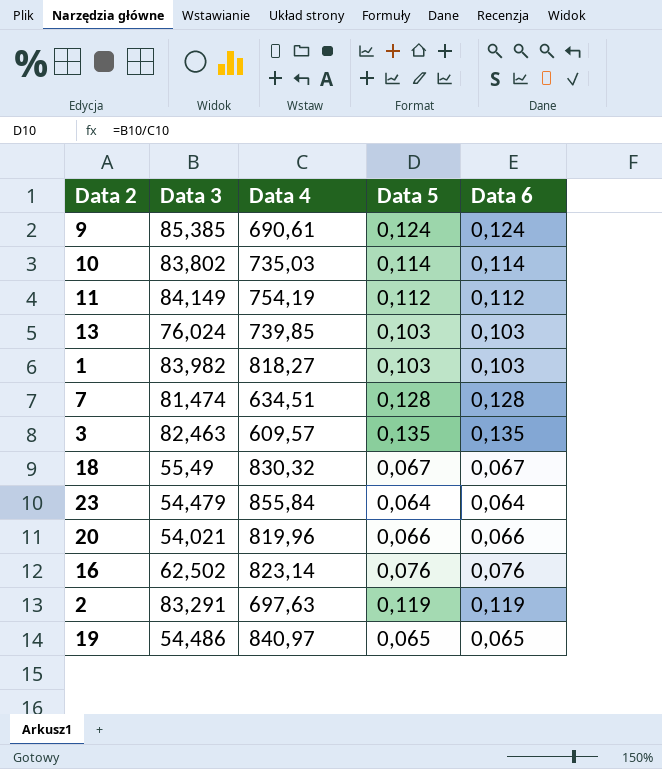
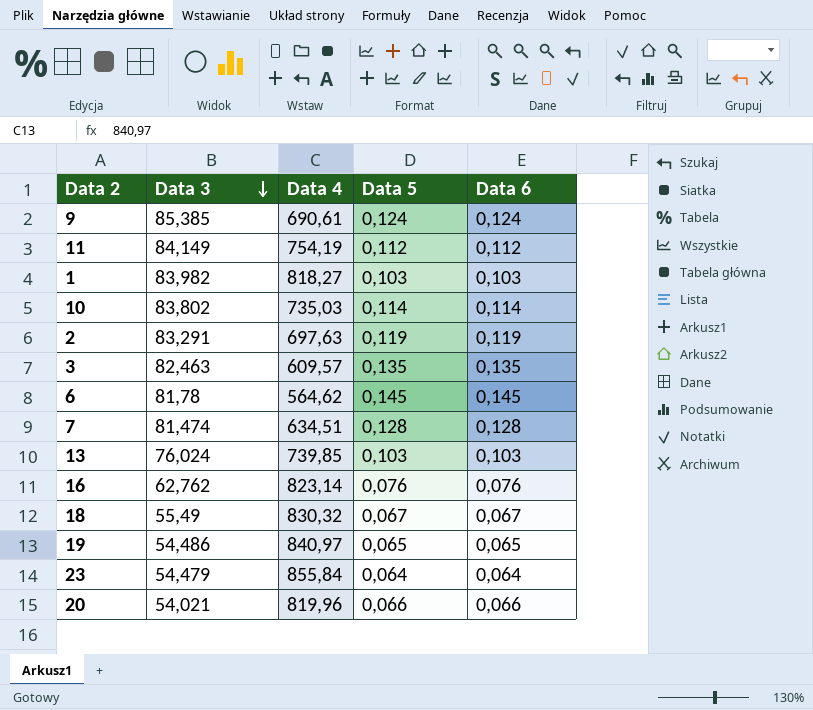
row order: none -> Data 3 descending
row 6: none -> 81,78 | 564,62 | 0,145 | 0,145
16 | Data 3: 62,502 -> 62,762

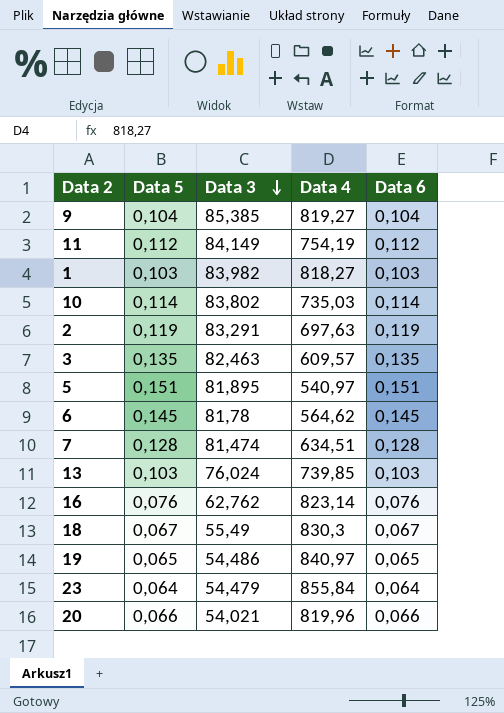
column Data 5 | position: 4 -> 2
9 | Data 5: 0,124 -> 0,104
9 | Data 4: 690,61 -> 819,27
9 | Data 6: 0,124 -> 0,104
row 5: none -> 0,151 | 81,895 | 540,97 | 0,151
18 | Data 4: 830,32 -> 830,3

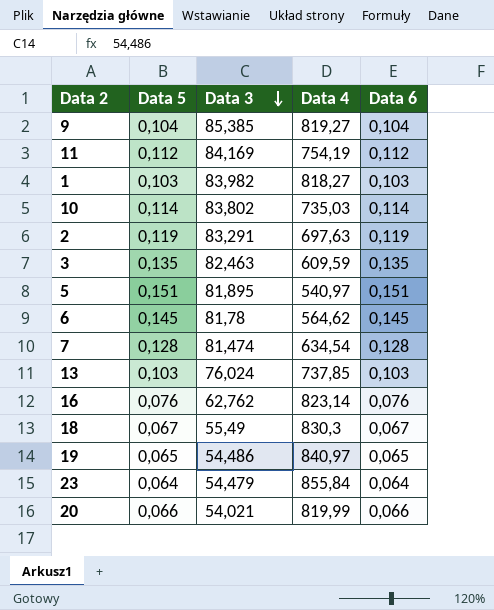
11 | Data 3: 84,149 -> 84,169
3 | Data 4: 609,57 -> 609,59
7 | Data 4: 634,51 -> 634,54
13 | Data 4: 739,85 -> 737,85
20 | Data 4: 819,96 -> 819,99

